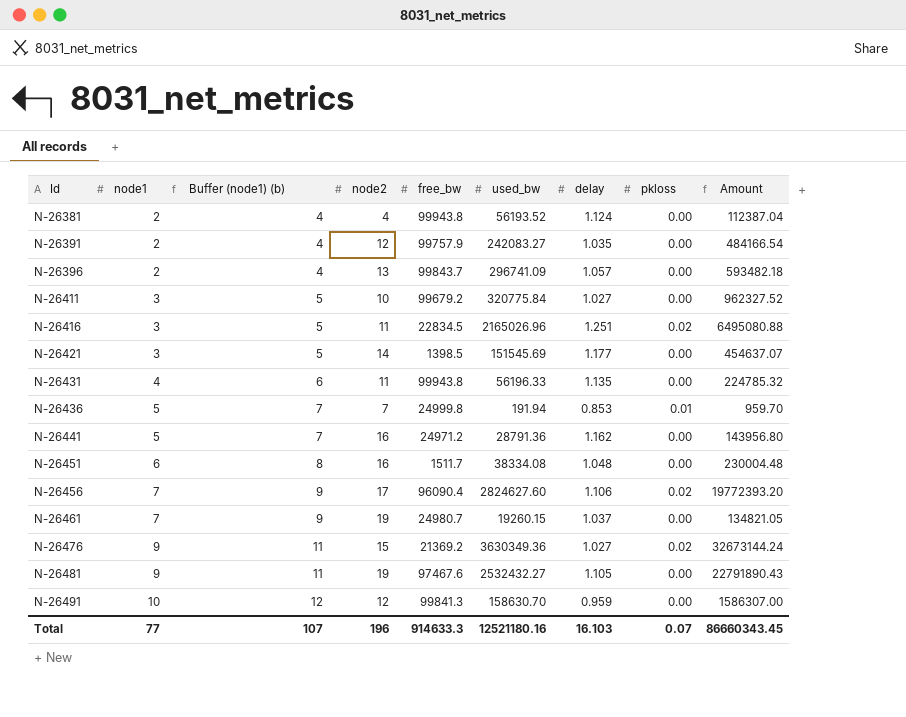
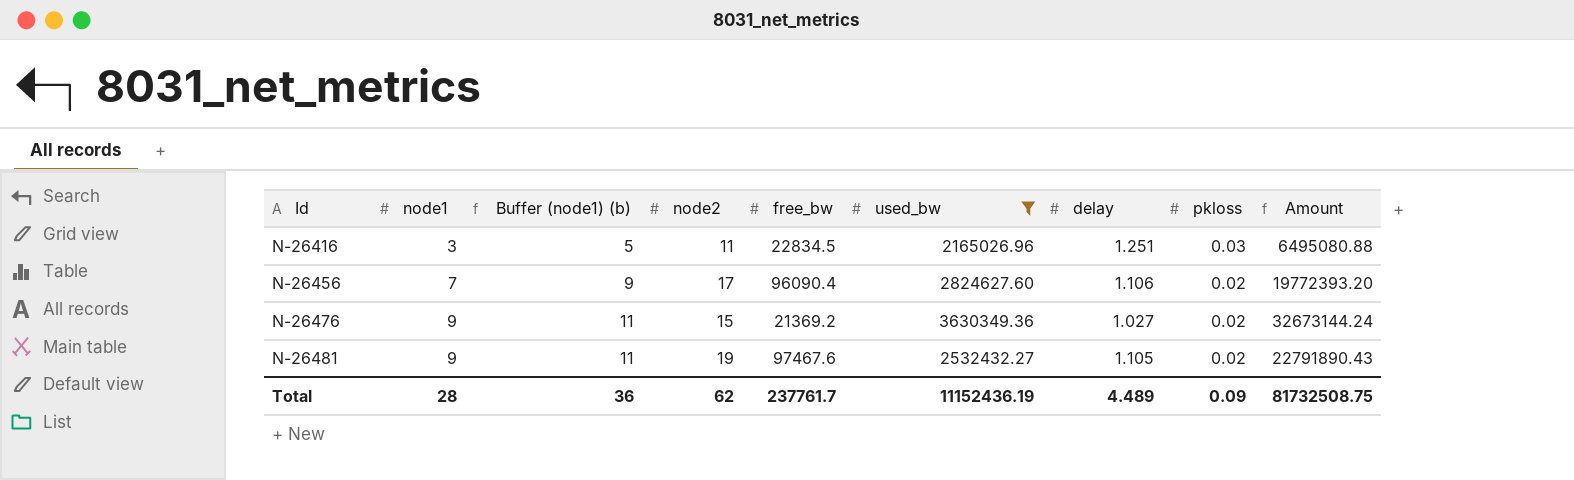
filter: none -> used_bw >= 2165026.96
N-26416 | pkloss: 0.02 -> 0.03
N-26481 | pkloss: 0.00 -> 0.02
Total | node1: 77 -> 28
Total | Buffer (node1) (b): 107 -> 36
Total | node2: 196 -> 62
Total | free_bw: 914633.3 -> 237761.7
Total | used_bw: 12521180.16 -> 11152436.19
Total | delay: 16.103 -> 4.489
Total | pkloss: 0.07 -> 0.09
Total | Amount: 86660343.45 -> 81732508.75

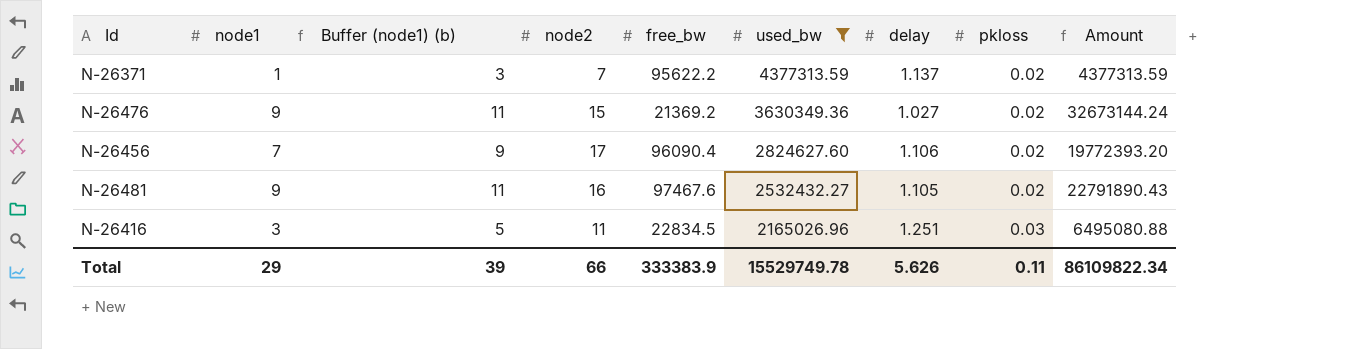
row order: Id ascending -> used_bw descending
row N-26371: none -> 1 | 3 | 7 | 95622.2 | 4377313.59 | 1.137 | 0.02 | 4377313.59
N-26481 | node2: 19 -> 16
Total | node1: 28 -> 29
Total | Buffer (node1) (b): 36 -> 39
Total | node2: 62 -> 66
Total | free_bw: 237761.7 -> 333383.9
Total | used_bw: 11152436.19 -> 15529749.78
Total | delay: 4.489 -> 5.626
Total | pkloss: 0.09 -> 0.11
Total | Amount: 81732508.75 -> 86109822.34

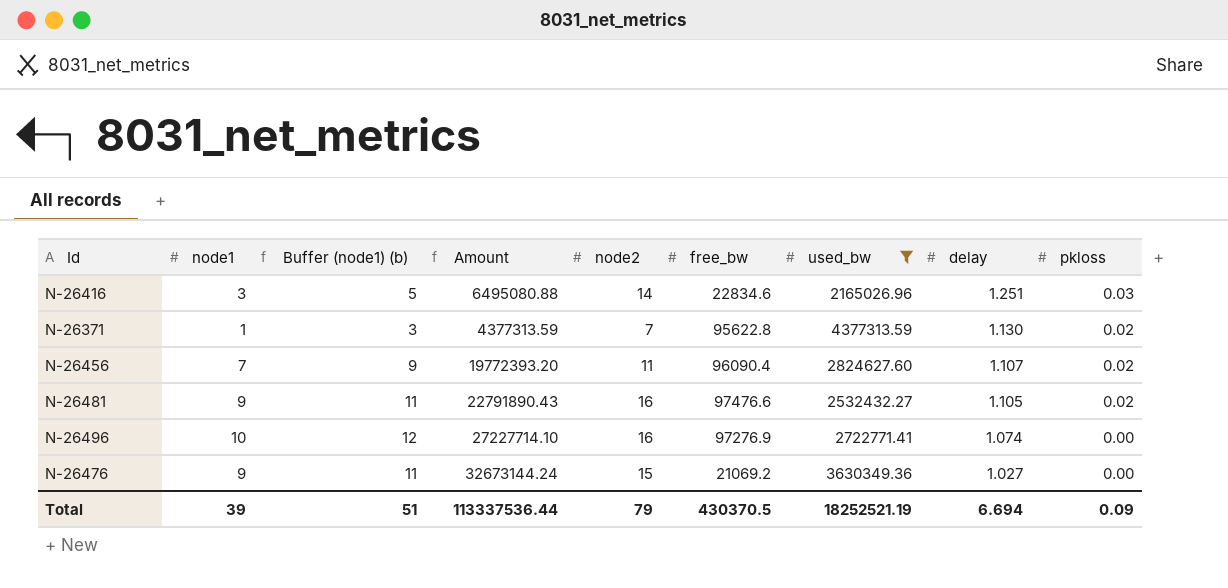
row order: used_bw descending -> delay descending
column Amount | position: 9 -> 4
N-26416 | node2: 11 -> 14
N-26416 | free_bw: 22834.5 -> 22834.6
N-26371 | free_bw: 95622.2 -> 95622.8
N-26371 | delay: 1.137 -> 1.130
N-26456 | node2: 17 -> 11
N-26456 | delay: 1.106 -> 1.107
N-26481 | free_bw: 97467.6 -> 97476.6
row N-26496: none -> 10 | 12 | 27227714.10 | 16 | 97276.9 | 2722771.41 | 1.074 | 0.00
N-26476 | free_bw: 21369.2 -> 21069.2
N-26476 | pkloss: 0.02 -> 0.00
Total | node1: 29 -> 39
Total | Buffer (node1) (b): 39 -> 51
Total | Amount: 86109822.34 -> 113337536.44
Total | node2: 66 -> 79
Total | free_bw: 333383.9 -> 430370.5
Total | used_bw: 15529749.78 -> 18252521.19
Total | delay: 5.626 -> 6.694
Total | pkloss: 0.11 -> 0.09

